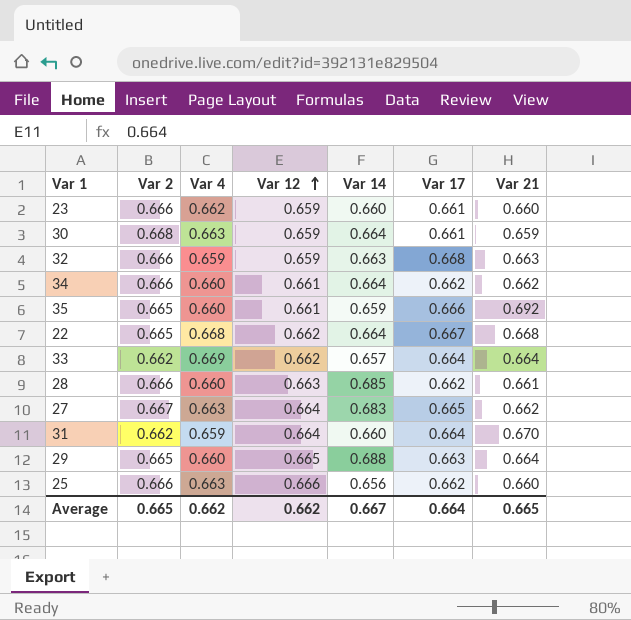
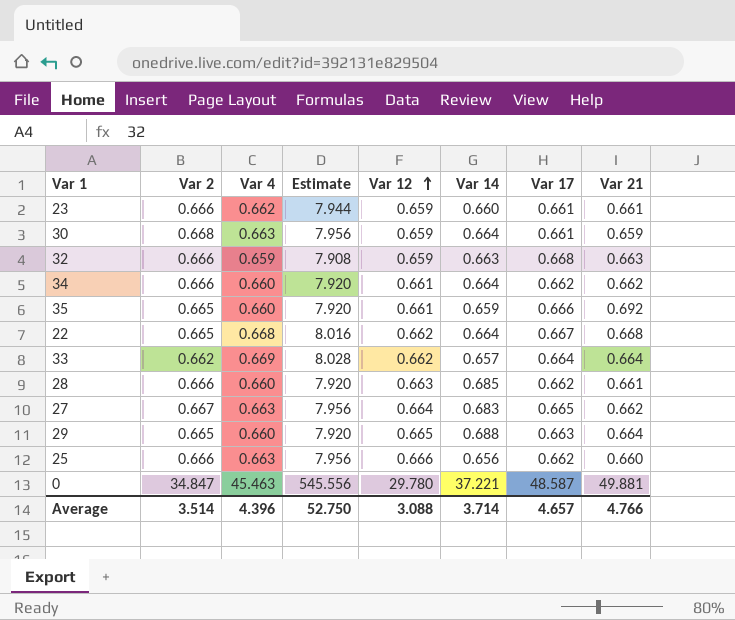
column Estimate | formula: none -> [Var 4] * 12
row 31: 0.662 | 0.659 | 0.664 | 0.660 | 0.664 | 0.670 -> none
23 | Var 21: 0.660 -> 0.661
row 0: none -> 34.847 | 45.463 | 545.556 | 29.780 | 37.221 | 48.587 | 49.881
Average | Var 2: 0.665 -> 3.514
Average | Var 4: 0.662 -> 4.396
Average | Var 12: 0.662 -> 3.088
Average | Var 14: 0.667 -> 3.714
Average | Var 17: 0.664 -> 4.657
Average | Var 21: 0.665 -> 4.766

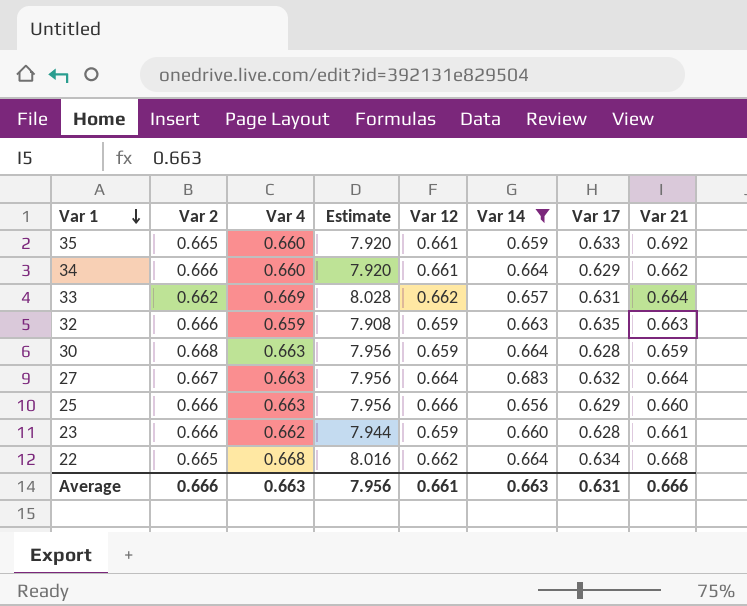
filter: none -> Var 14 <= 0.683
row order: Var 12 ascending -> Var 1 descending
35 | Var 17: 0.666 -> 0.633
34 | Var 17: 0.662 -> 0.629
33 | Var 17: 0.664 -> 0.631
32 | Var 17: 0.668 -> 0.635
30 | Var 17: 0.661 -> 0.628
27 | Var 17: 0.665 -> 0.632
27 | Var 21: 0.662 -> 0.664
25 | Var 17: 0.662 -> 0.629
23 | Var 17: 0.661 -> 0.628
22 | Var 17: 0.667 -> 0.634
Average | Var 2: 3.514 -> 0.666
Average | Var 4: 4.396 -> 0.663
Average | Estimate: 52.750 -> 7.956
Average | Var 12: 3.088 -> 0.661
Average | Var 14: 3.714 -> 0.663
Average | Var 17: 4.657 -> 0.631
Average | Var 21: 4.766 -> 0.666

